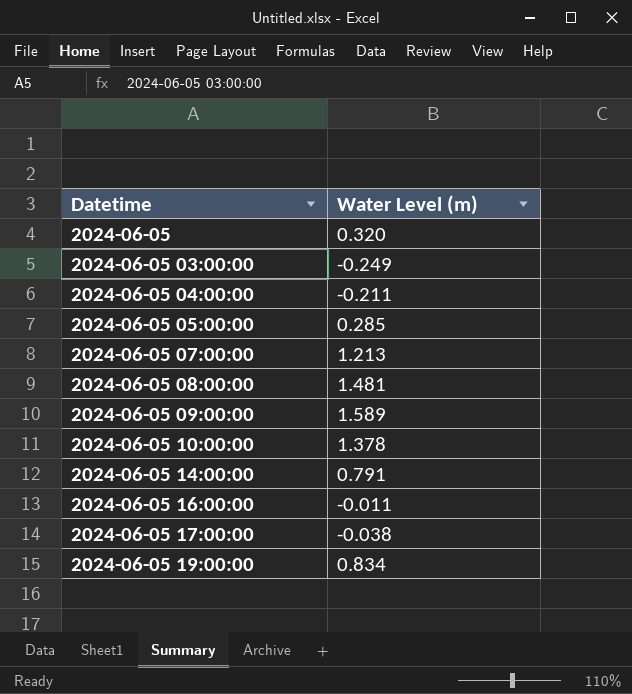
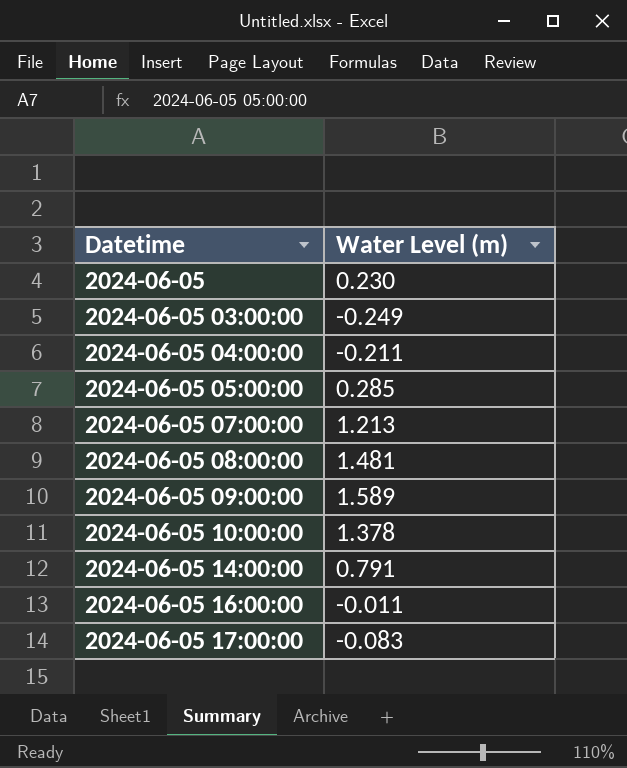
row 2024-06-05 19:00:00: 0.834 -> none
2024-06-05 | Water Level (m): 0.320 -> 0.230
2024-06-05 17:00:00 | Water Level (m): -0.038 -> -0.083

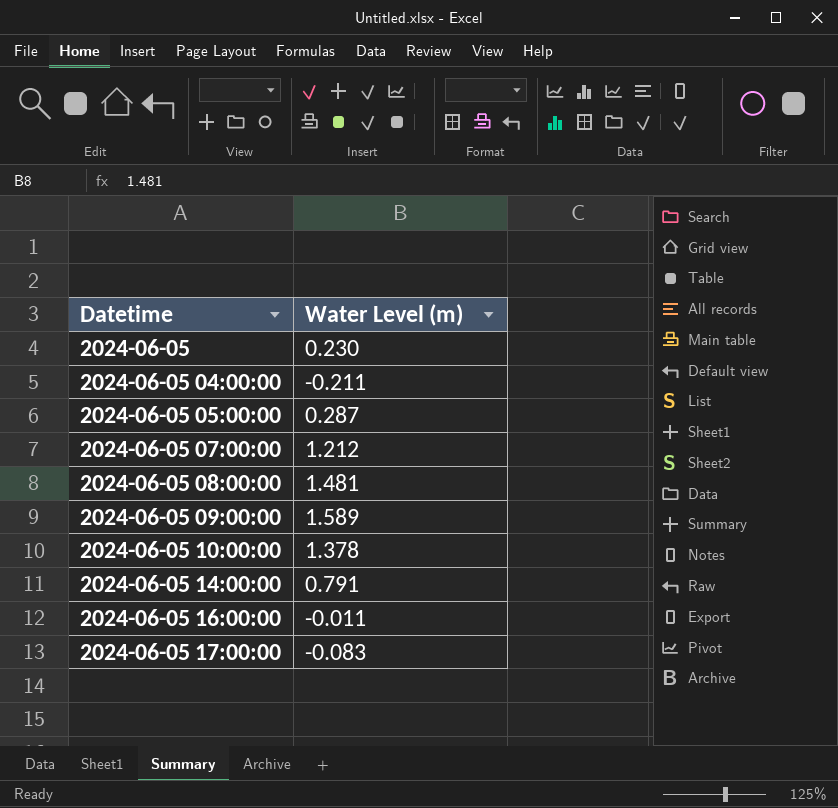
row 2024-06-05 03:00:00: -0.249 -> none
2024-06-05 05:00:00 | Water Level (m): 0.285 -> 0.287
2024-06-05 07:00:00 | Water Level (m): 1.213 -> 1.212

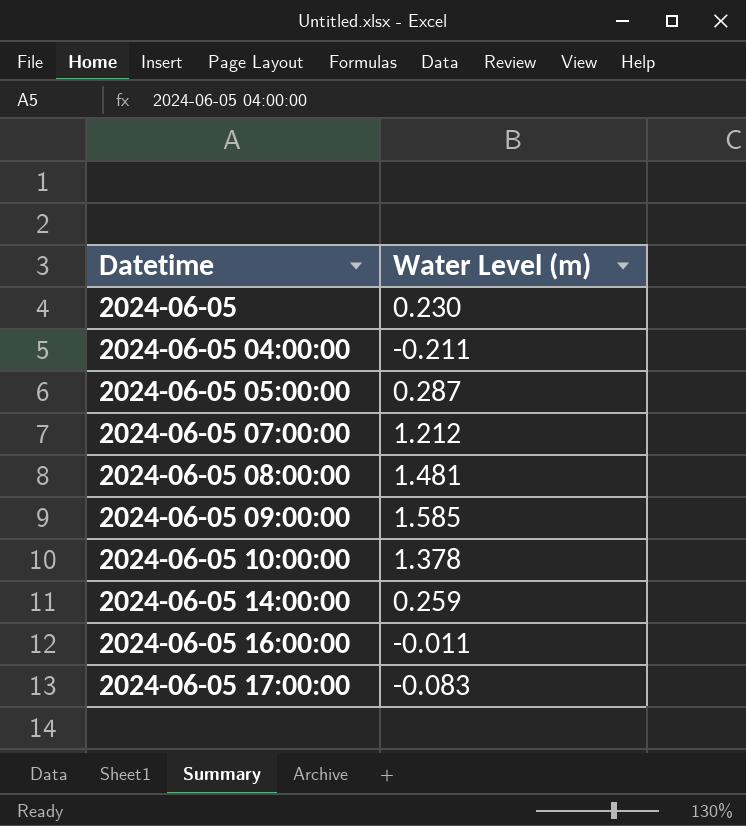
2024-06-05 09:00:00 | Water Level (m): 1.589 -> 1.585
2024-06-05 14:00:00 | Water Level (m): 0.791 -> 0.259

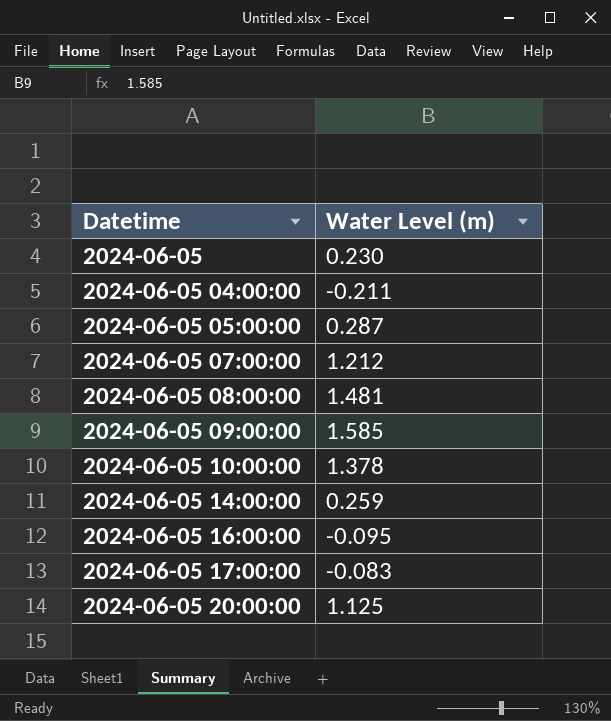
2024-06-05 16:00:00 | Water Level (m): -0.011 -> -0.095
row 2024-06-05 20:00:00: none -> 1.125

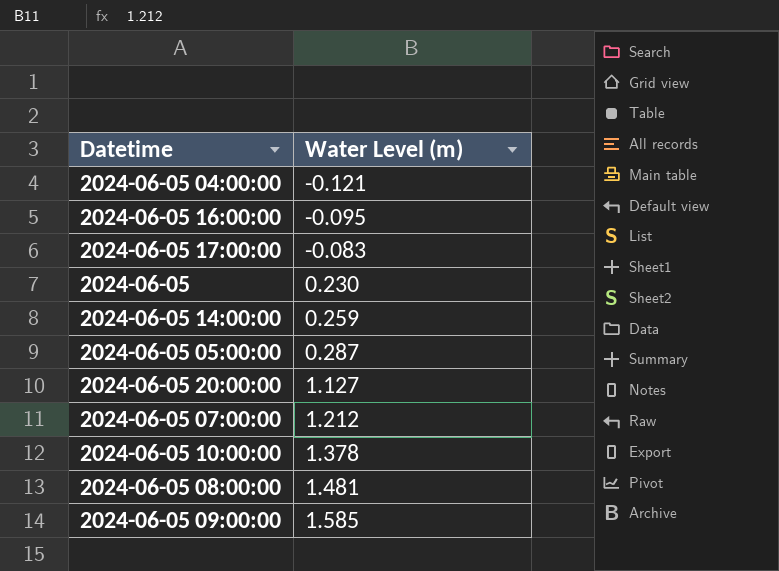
row order: Datetime ascending -> Water Level (m) ascending
2024-06-05 04:00:00 | Water Level (m): -0.211 -> -0.121
2024-06-05 20:00:00 | Water Level (m): 1.125 -> 1.127

